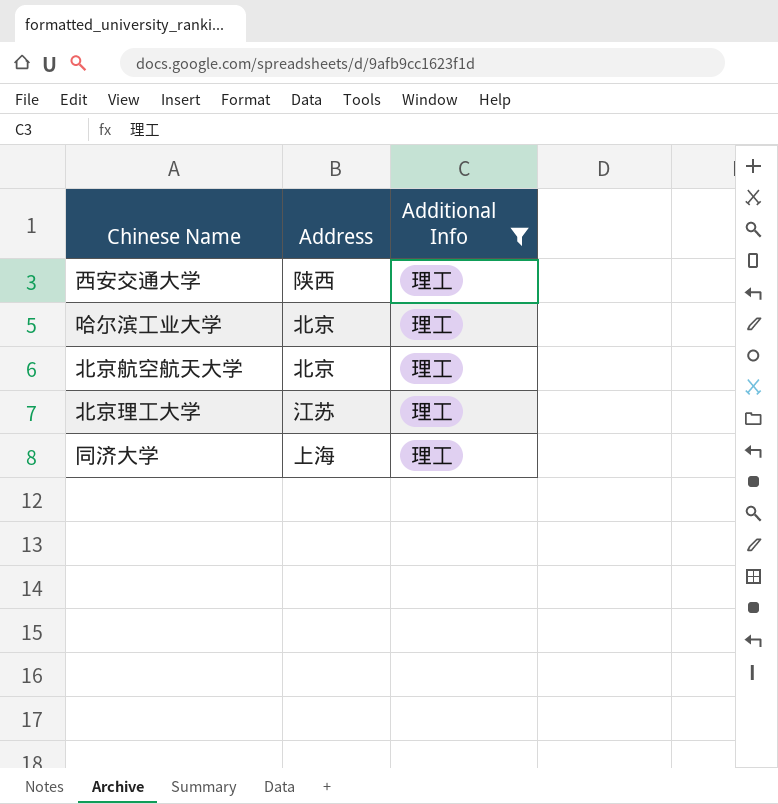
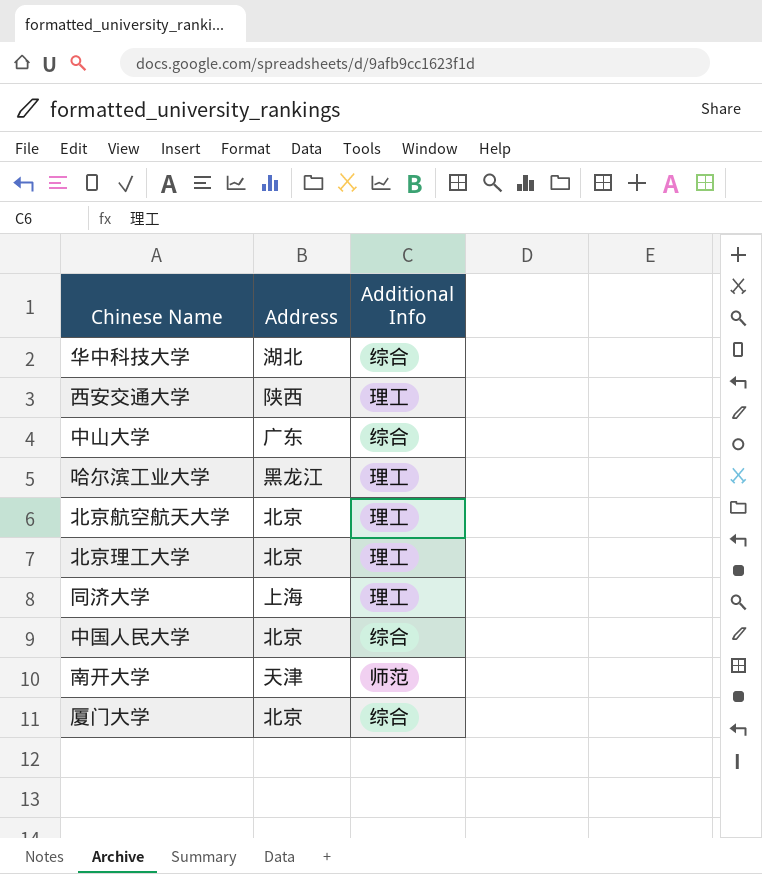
filter: Additional Info = 理工 -> none
哈尔滨工业大学 | Address: 北京 -> 黑龙江
北京理工大学 | Address: 江苏 -> 北京

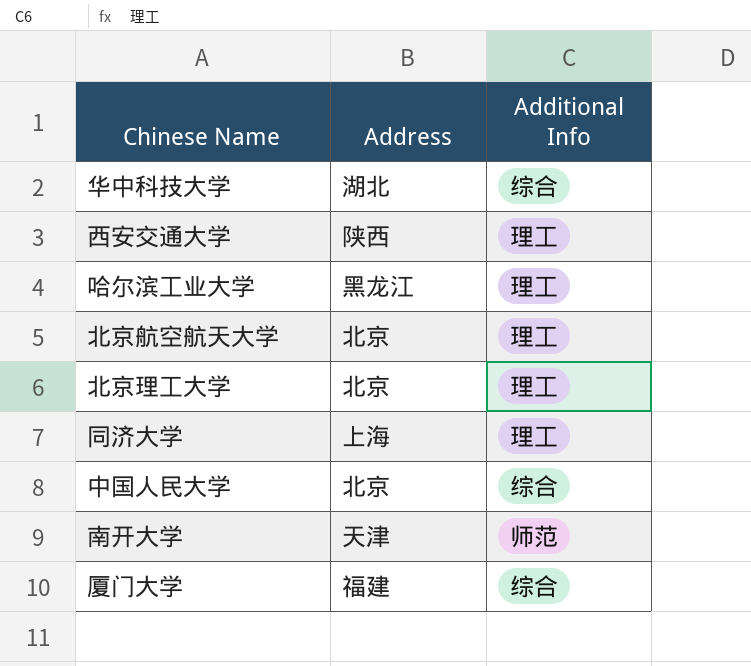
row 中山大学: 广东 | 综合 -> none
厦门大学 | Address: 北京 -> 福建

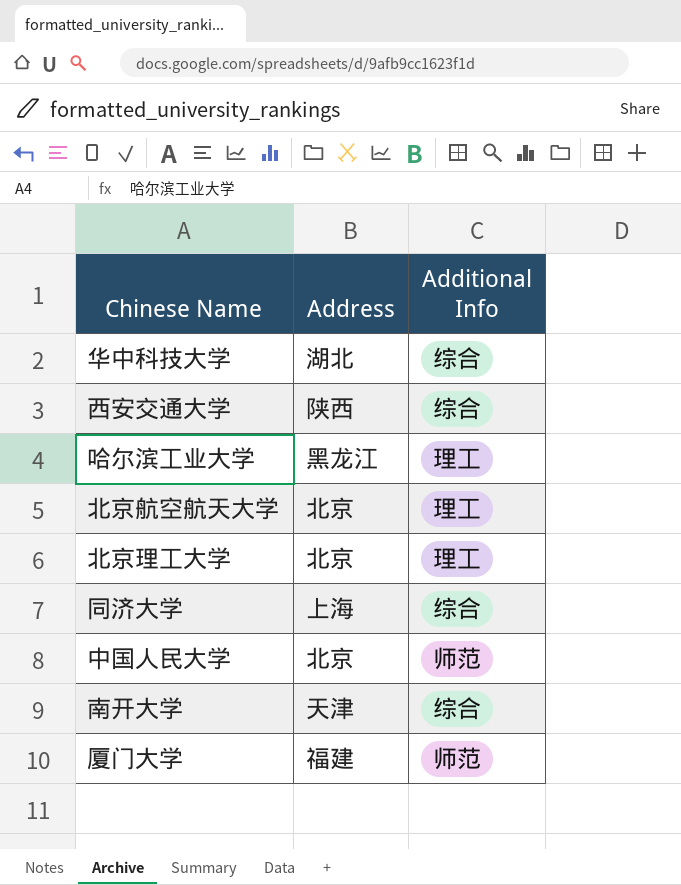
西安交通大学 | Additional Info: 理工 -> 综合
同济大学 | Additional Info: 理工 -> 综合
中国人民大学 | Additional Info: 综合 -> 师范
南开大学 | Additional Info: 师范 -> 综合
厦门大学 | Additional Info: 综合 -> 师范

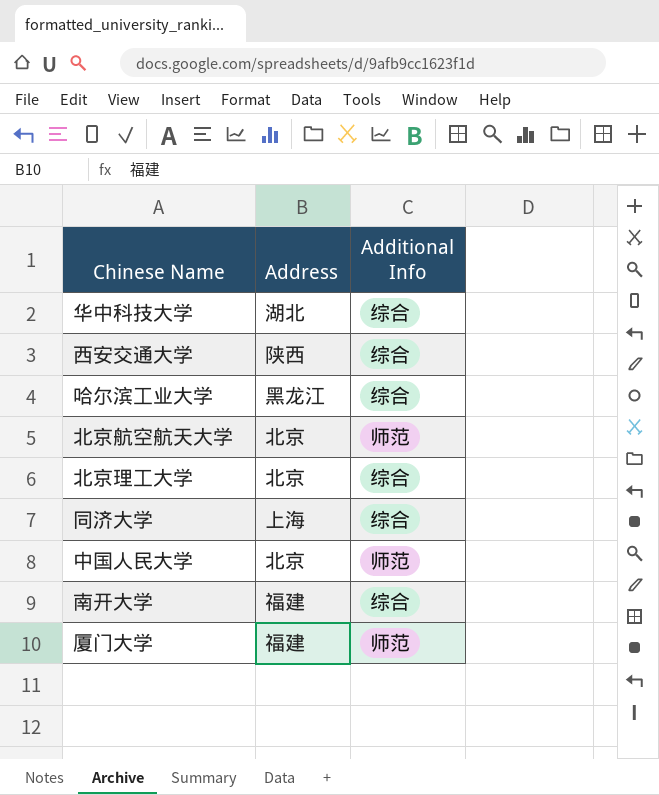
哈尔滨工业大学 | Additional Info: 理工 -> 综合
北京航空航天大学 | Additional Info: 理工 -> 师范
北京理工大学 | Additional Info: 理工 -> 综合
南开大学 | Address: 天津 -> 福建

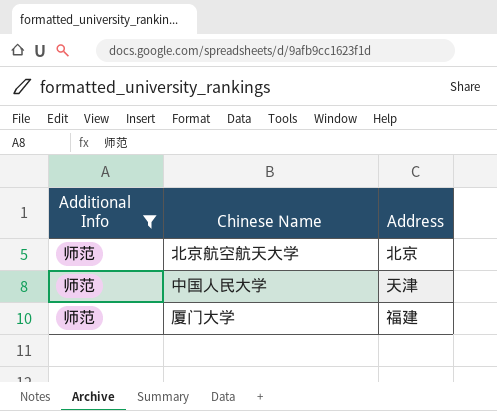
filter: none -> Additional Info = 师范
column Additional Info | position: 3 -> 1
中国人民大学 | Address: 北京 -> 天津

